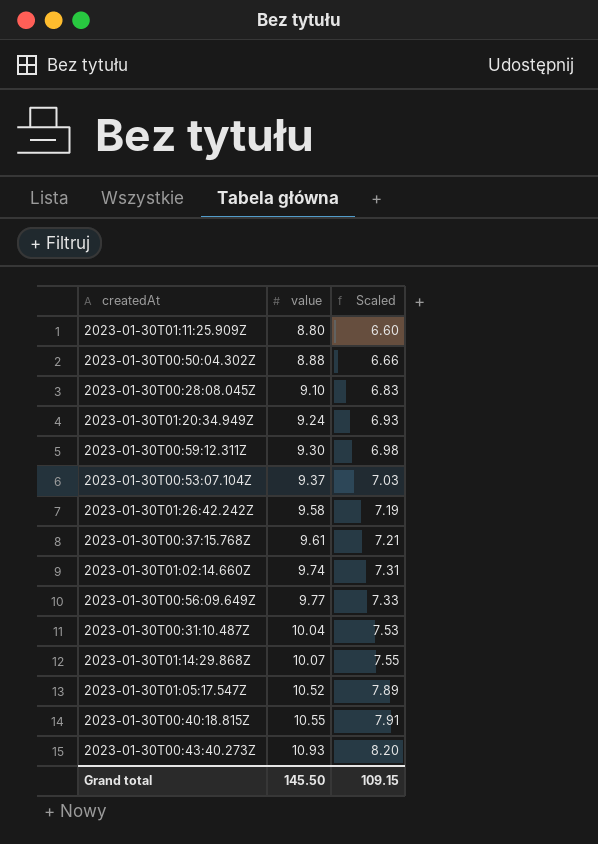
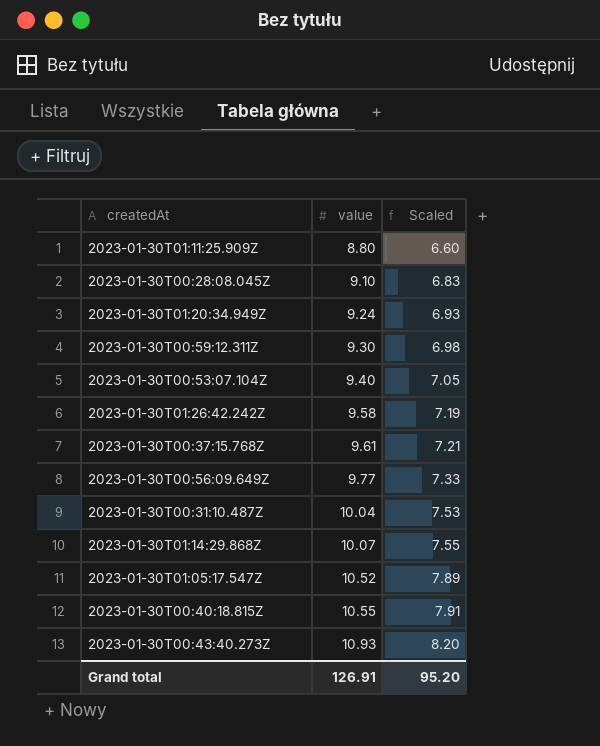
row 2023-01-30T00:50:04.302Z: 8.88 | 6.66 -> none
row 2023-01-30T01:02:14.660Z: 9.74 | 7.31 -> none
2023-01-30T00:53:07.104Z | value: 9.37 -> 9.40
2023-01-30T00:53:07.104Z | Scaled: 7.03 -> 7.05
Grand total | value: 145.50 -> 126.91
Grand total | Scaled: 109.15 -> 95.20

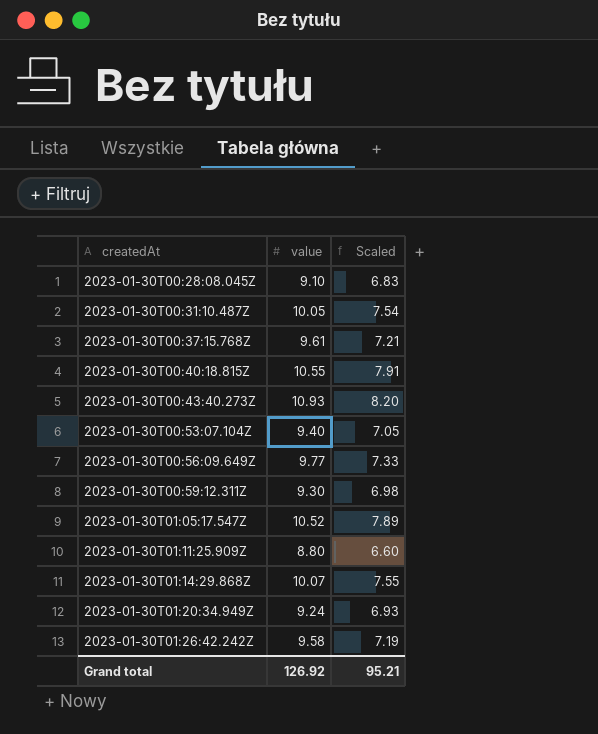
row order: value ascending -> createdAt ascending
2023-01-30T00:31:10.487Z | value: 10.04 -> 10.05
2023-01-30T00:31:10.487Z | Scaled: 7.53 -> 7.54
Grand total | value: 126.91 -> 126.92
Grand total | Scaled: 95.20 -> 95.21

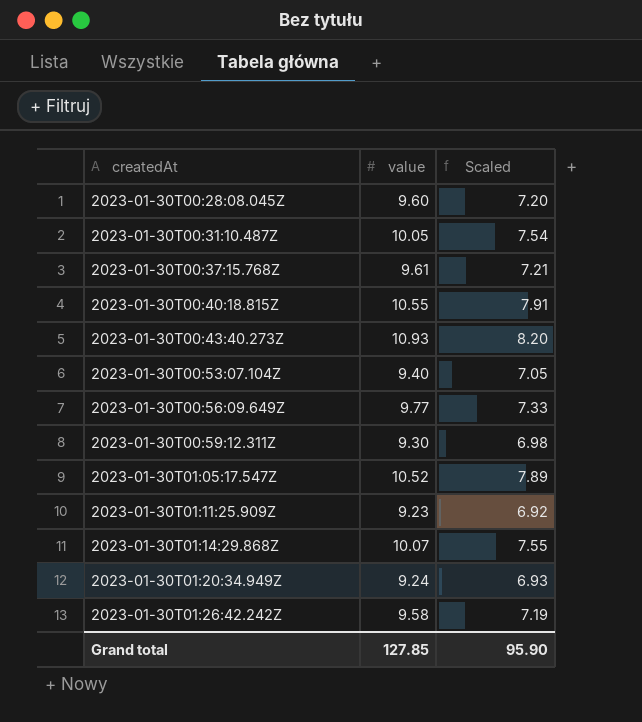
2023-01-30T00:28:08.045Z | value: 9.10 -> 9.60
2023-01-30T00:28:08.045Z | Scaled: 6.83 -> 7.20
2023-01-30T01:11:25.909Z | value: 8.80 -> 9.23
2023-01-30T01:11:25.909Z | Scaled: 6.60 -> 6.92
Grand total | value: 126.92 -> 127.85
Grand total | Scaled: 95.21 -> 95.90

